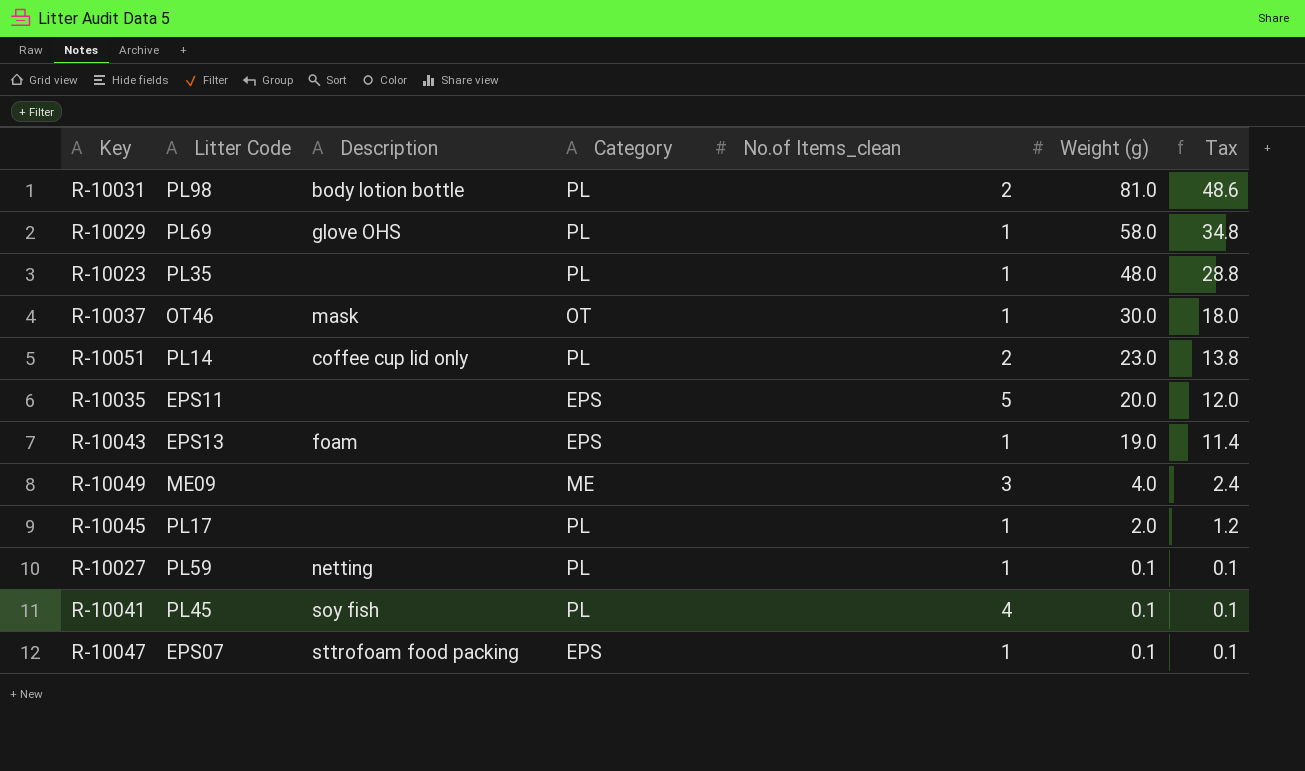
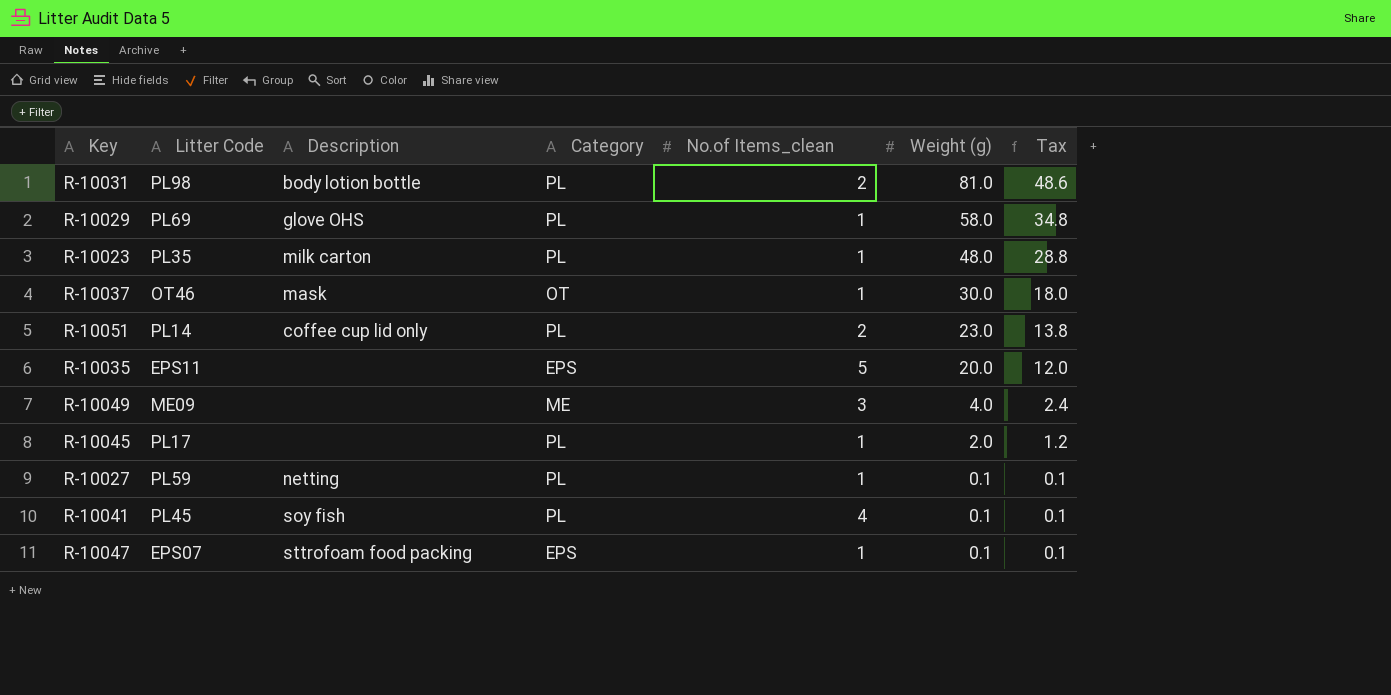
row R-10043: EPS13 | foam | EPS | 1 | 19.0 | 11.4 -> none
R-10023 | Description: none -> milk carton

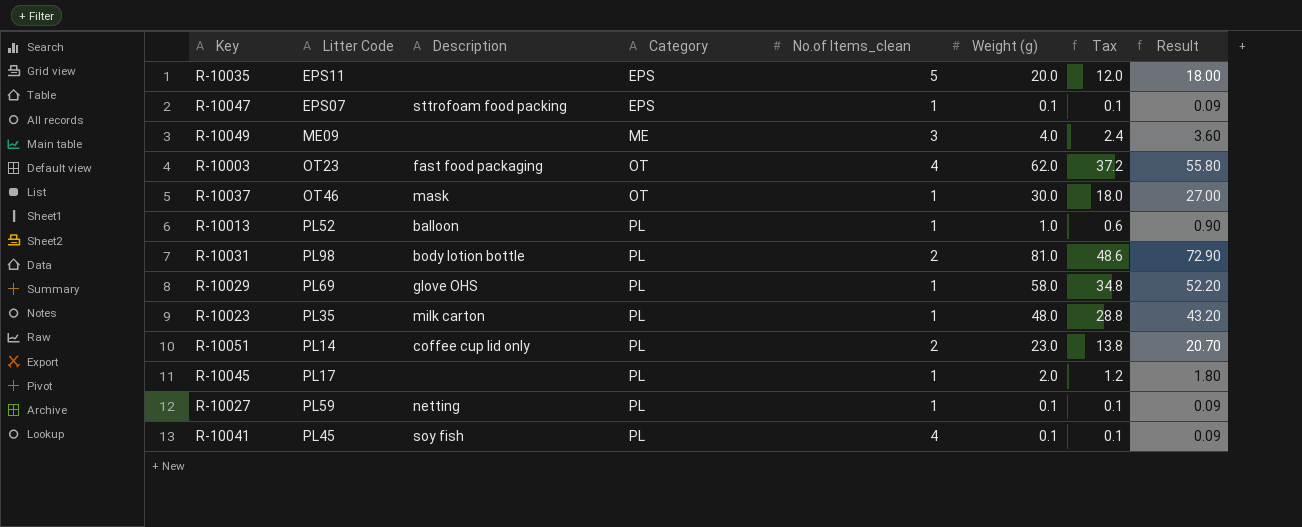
row order: Weight (g) descending -> Category ascending
column Result | formula: none -> [Weight (g)] * 0.9
row R-10003: none -> OT23 | fast food packaging | OT | 4 | 62.0 | 37.2 | 55.80
row R-10013: none -> PL52 | balloon | PL | 1 | 1.0 | 0.6 | 0.90

